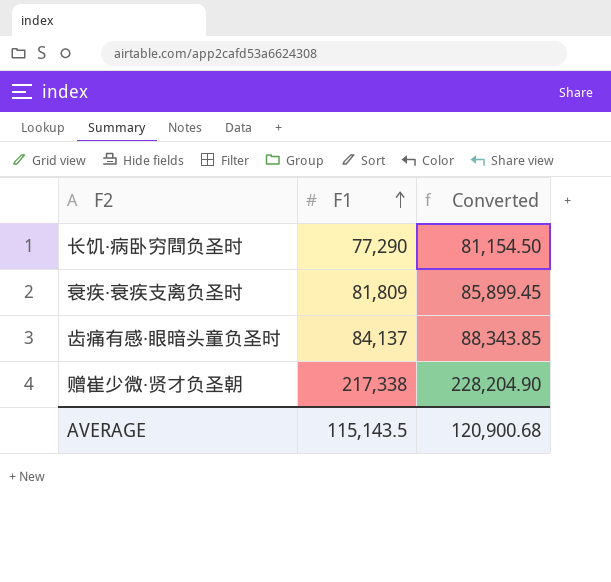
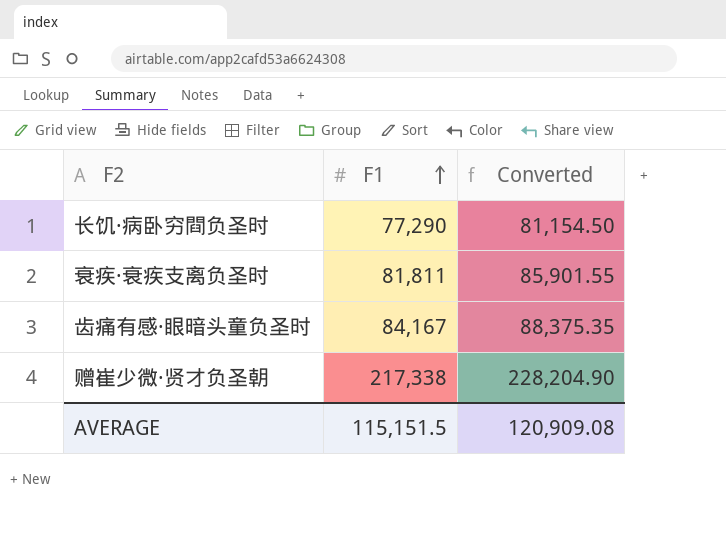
衰疾·衰疾支离负圣时 | F1: 81,809 -> 81,811
衰疾·衰疾支离负圣时 | Converted: 85,899.45 -> 85,901.55
齿痛有感·眼暗头童负圣时 | F1: 84,137 -> 84,167
齿痛有感·眼暗头童负圣时 | Converted: 88,343.85 -> 88,375.35
AVERAGE | F1: 115,143.5 -> 115,151.5
AVERAGE | Converted: 120,900.68 -> 120,909.08

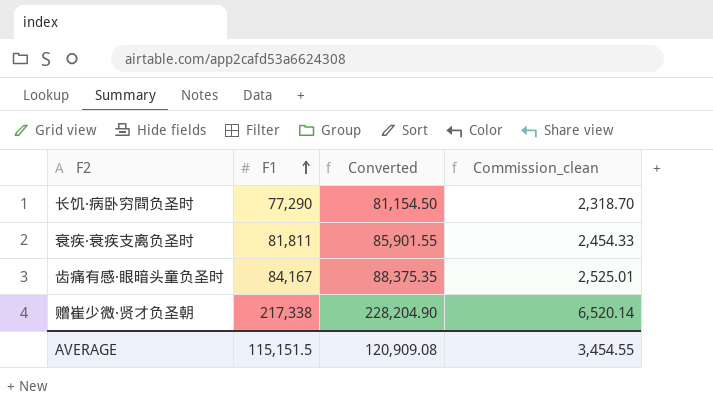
column Commission_clean | formula: none -> [F1] * 0.03

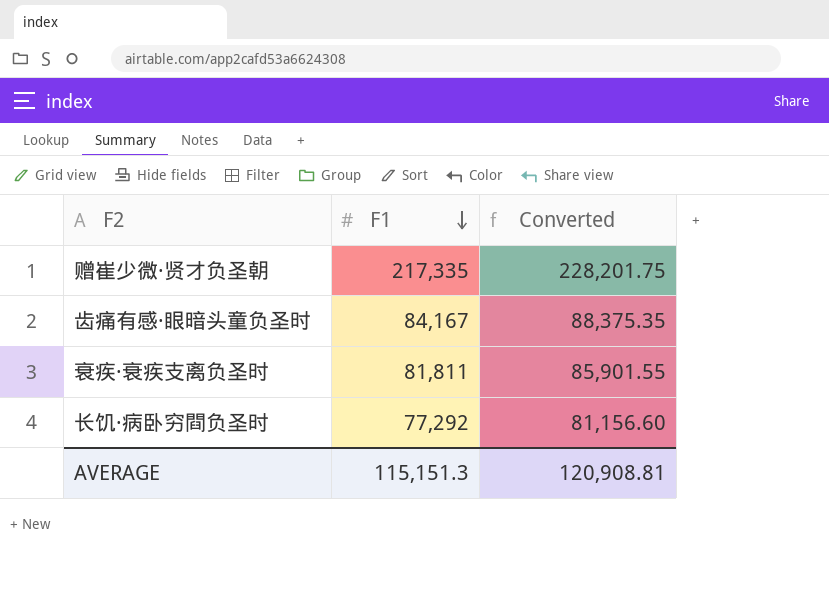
row order: F1 ascending -> F1 descending
column Commission_clean | formula: [F1] * 0.03 -> none
赠崔少微·贤才负圣朝 | F1: 217,338 -> 217,335
赠崔少微·贤才负圣朝 | Converted: 228,204.90 -> 228,201.75
长饥·病卧穷閰负圣时 | F1: 77,290 -> 77,292
长饥·病卧穷閰负圣时 | Converted: 81,154.50 -> 81,156.60
AVERAGE | F1: 115,151.5 -> 115,151.3
AVERAGE | Converted: 120,909.08 -> 120,908.81

